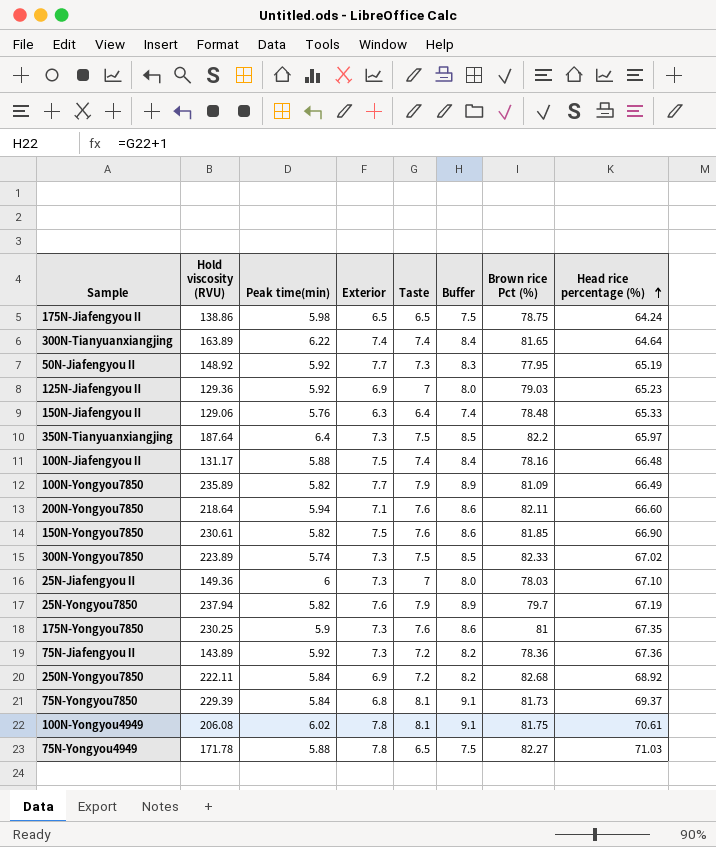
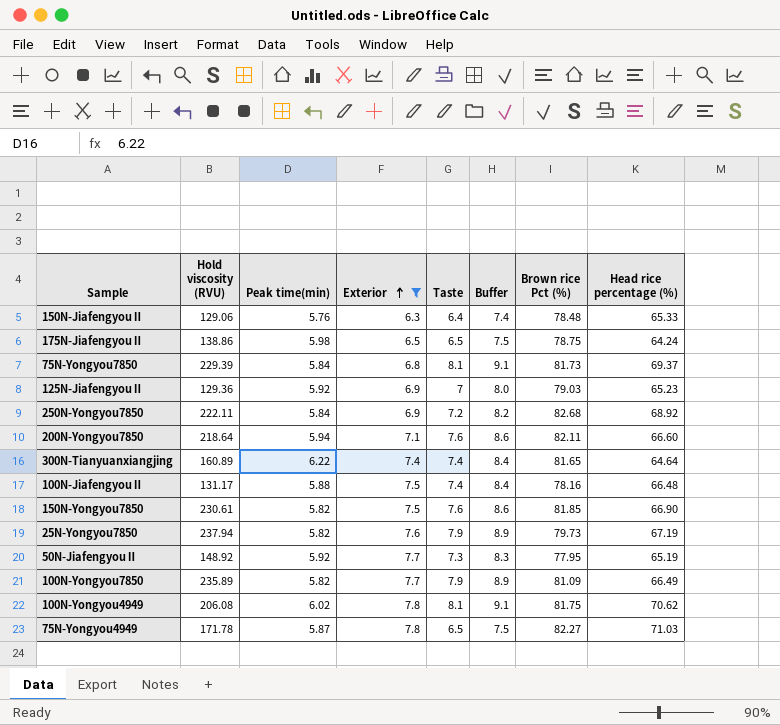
filter: none -> Exterior != 7.3
row order: Head rice percentage (%) ascending -> Exterior ascending
300N-Tianyuanxiangjing | Hold viscosity (RVU): 163.89 -> 160.89
25N-Yongyou7850 | Brown rice Pct (%): 79.7 -> 79.73
100N-Yongyou4949 | Head rice percentage (%): 70.61 -> 70.62
75N-Yongyou4949 | Peak time(min): 5.88 -> 5.87

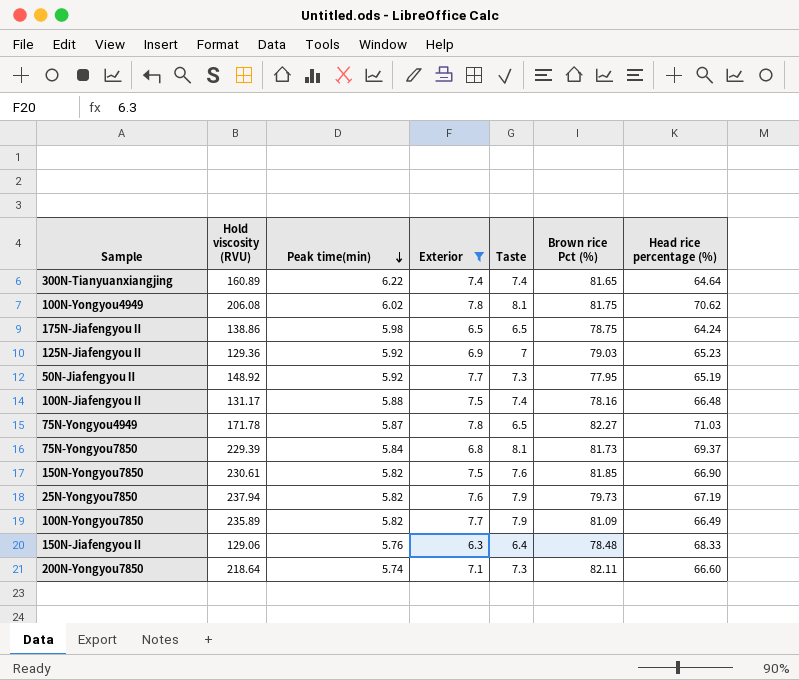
row order: Exterior ascending -> Peak time(min) descending
column Buffer | formula: [Taste] + 1 -> none
row 250N-Yongyou7850: 222.11 | 5.84 | 6.9 | 7.2 | 8.2 | 82.68 | 68.92 -> none
150N-JiafengyouⅡ | Head rice percentage (%): 65.33 -> 68.33
200N-Yongyou7850 | Peak time(min): 5.94 -> 5.74
200N-Yongyou7850 | Taste: 7.6 -> 7.3

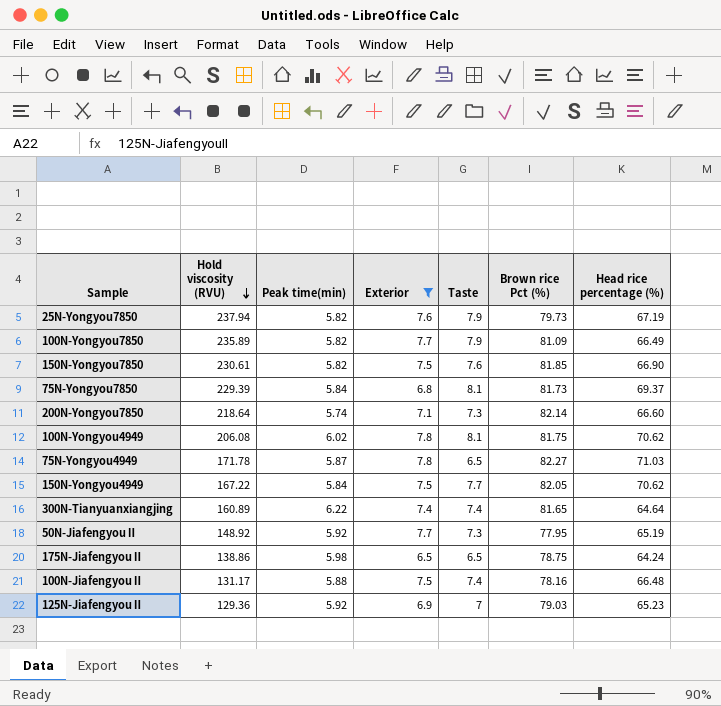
row order: Peak time(min) descending -> Hold viscosity (RVU) descending
row 150N-JiafengyouⅡ: 129.06 | 5.76 | 6.3 | 6.4 | 78.48 | 68.33 -> none
200N-Yongyou7850 | Brown rice Pct (%): 82.11 -> 82.14
row 150N-Yongyou4949: none -> 167.22 | 5.84 | 7.5 | 7.7 | 82.05 | 70.62

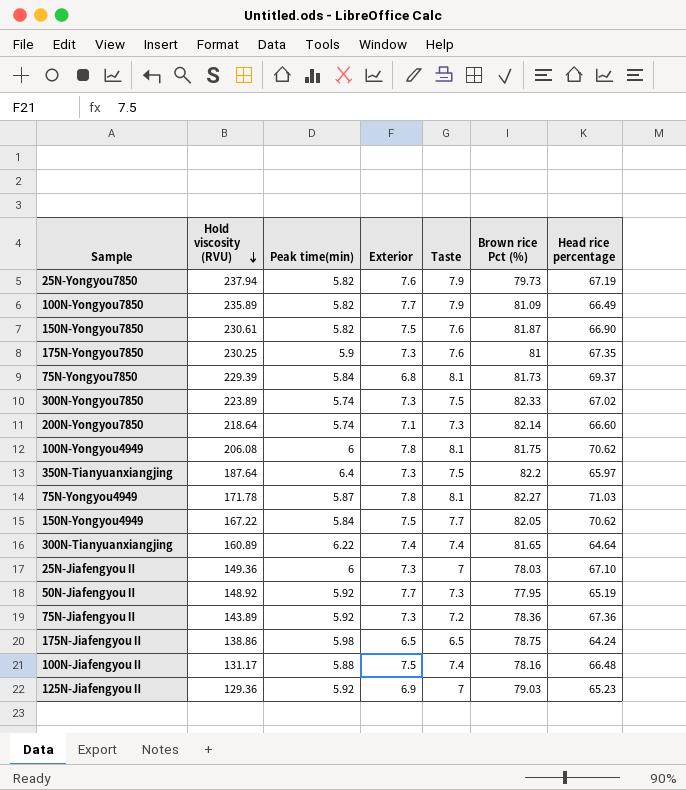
filter: Exterior != 7.3 -> none
column name: Head rice percentage (%) -> Head rice percentage
150N-Yongyou7850 | Brown rice Pct (%): 81.85 -> 81.87
100N-Yongyou4949 | Peak time(min): 6.02 -> 6
75N-Yongyou4949 | Taste: 6.5 -> 8.1

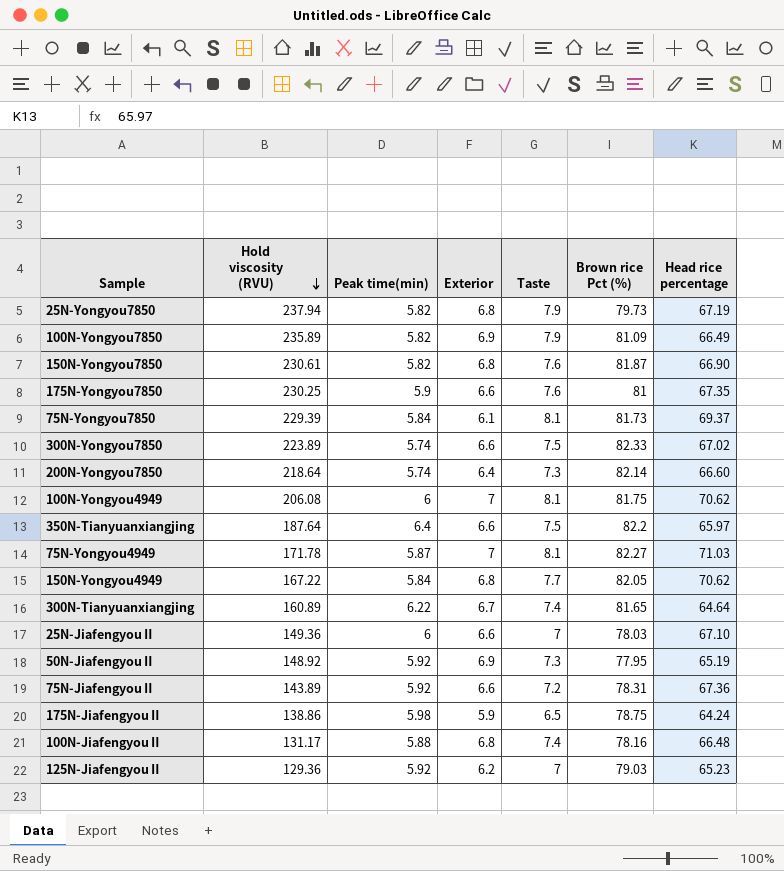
25N-Yongyou7850 | Exterior: 7.6 -> 6.8
100N-Yongyou7850 | Exterior: 7.7 -> 6.9
150N-Yongyou7850 | Exterior: 7.5 -> 6.8
175N-Yongyou7850 | Exterior: 7.3 -> 6.6
75N-Yongyou7850 | Exterior: 6.8 -> 6.1
300N-Yongyou7850 | Exterior: 7.3 -> 6.6
200N-Yongyou7850 | Exterior: 7.1 -> 6.4
100N-Yongyou4949 | Exterior: 7.8 -> 7
350N-Tianyuanxiangjing | Exterior: 7.3 -> 6.6
75N-Yongyou4949 | Exterior: 7.8 -> 7
150N-Yongyou4949 | Exterior: 7.5 -> 6.8
300N-Tianyuanxiangjing | Exterior: 7.4 -> 6.7
25N-JiafengyouⅡ | Exterior: 7.3 -> 6.6
50N-JiafengyouⅡ | Exterior: 7.7 -> 6.9
75N-JiafengyouⅡ | Exterior: 7.3 -> 6.6
75N-JiafengyouⅡ | Brown rice Pct (%): 78.36 -> 78.31
175N-JiafengyouⅡ | Exterior: 6.5 -> 5.9
100N-JiafengyouⅡ | Exterior: 7.5 -> 6.8
125N-JiafengyouⅡ | Exterior: 6.9 -> 6.2

